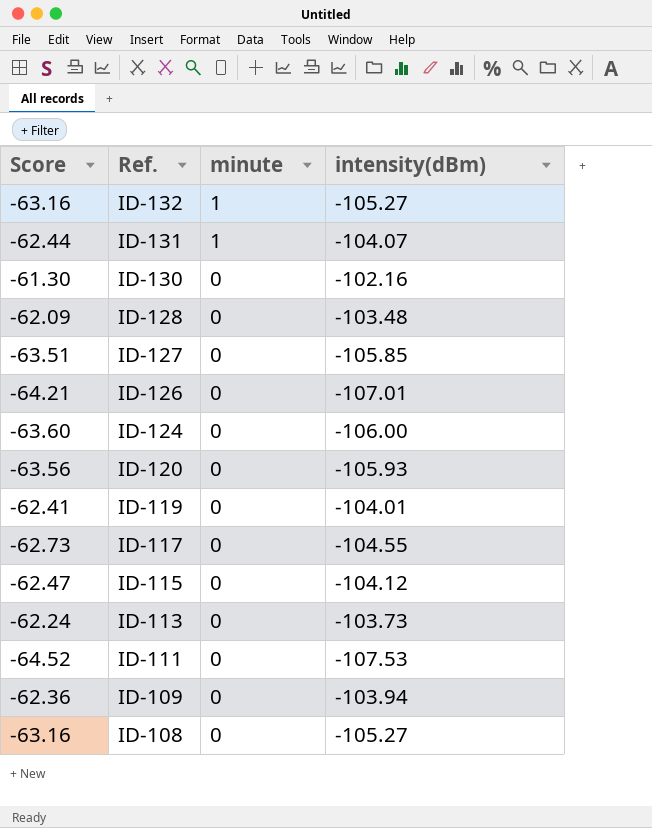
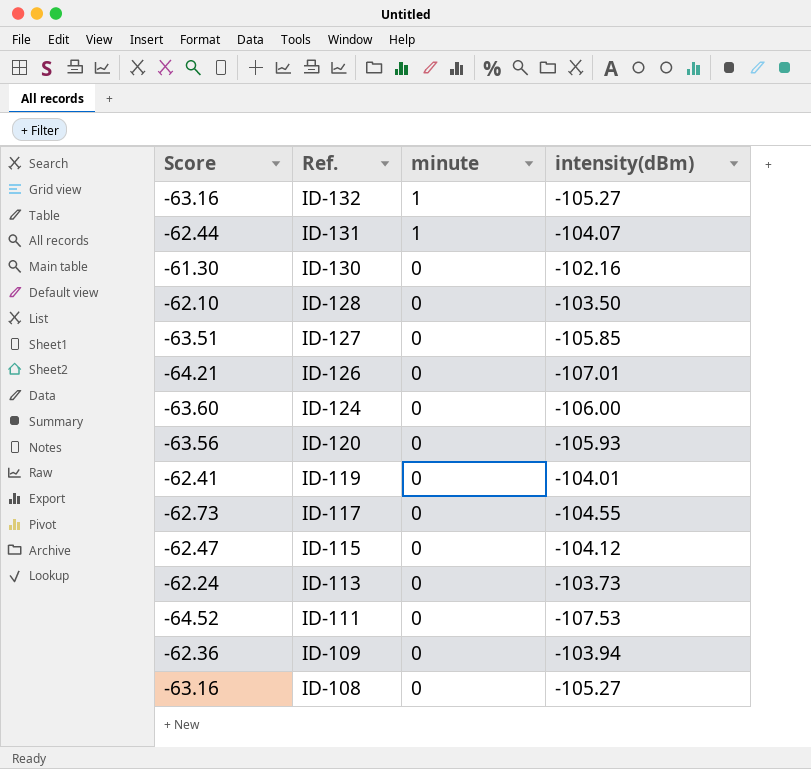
ID-128 | Score: -62.09 -> -62.10
ID-128 | intensity(dBm): -103.48 -> -103.50

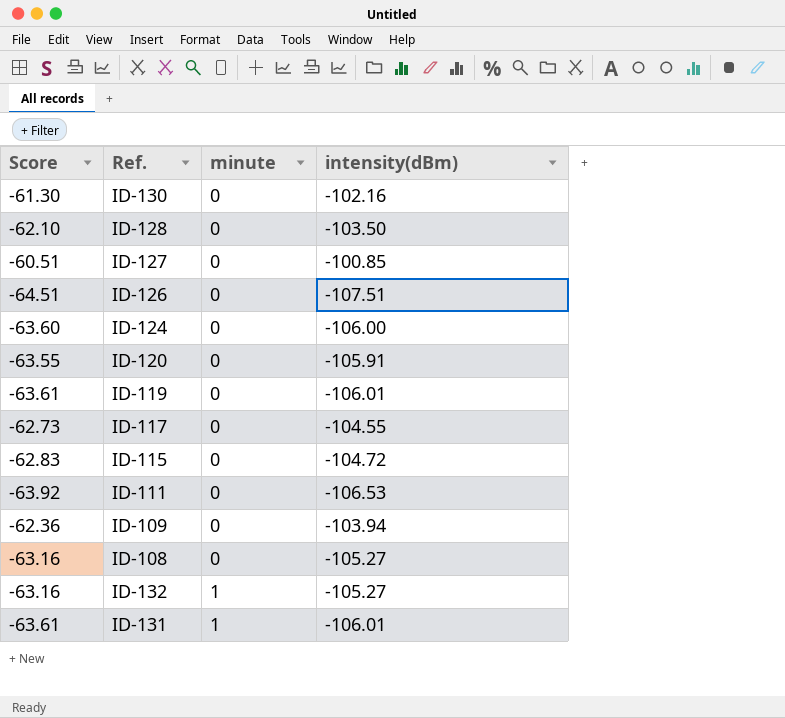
row order: Ref. descending -> minute ascending
row ID-113: -62.24 | 0 | -103.73 -> none
ID-127 | Score: -63.51 -> -60.51
ID-127 | intensity(dBm): -105.85 -> -100.85
ID-126 | Score: -64.21 -> -64.51
ID-126 | intensity(dBm): -107.01 -> -107.51
ID-120 | Score: -63.56 -> -63.55
ID-120 | intensity(dBm): -105.93 -> -105.91
ID-119 | Score: -62.41 -> -63.61
ID-119 | intensity(dBm): -104.01 -> -106.01
ID-115 | Score: -62.47 -> -62.83
ID-115 | intensity(dBm): -104.12 -> -104.72
ID-111 | Score: -64.52 -> -63.92
ID-111 | intensity(dBm): -107.53 -> -106.53
ID-131 | Score: -62.44 -> -63.61
ID-131 | intensity(dBm): -104.07 -> -106.01

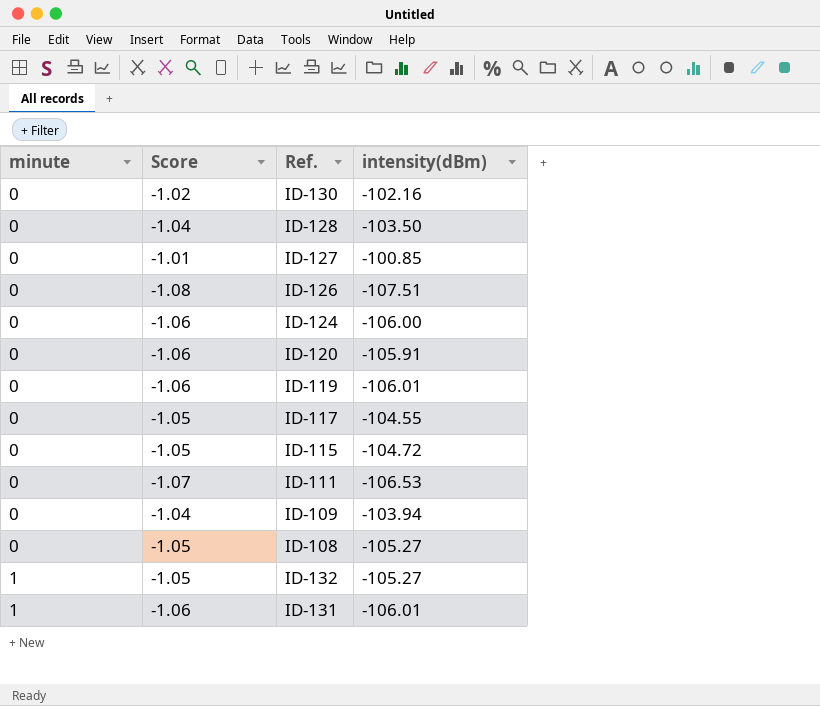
column minute | position: 3 -> 1
column Score | formula: [intensity(dBm)] * 0.6 -> [intensity(dBm)] * 0.01

